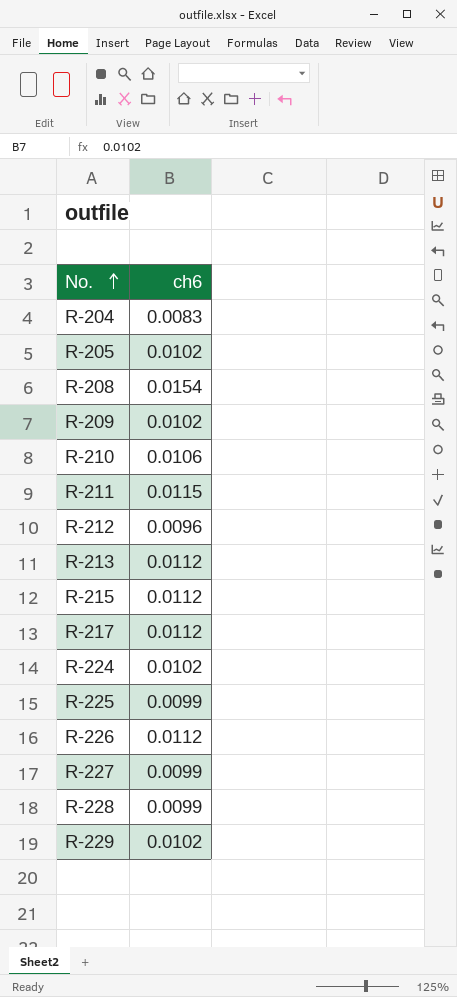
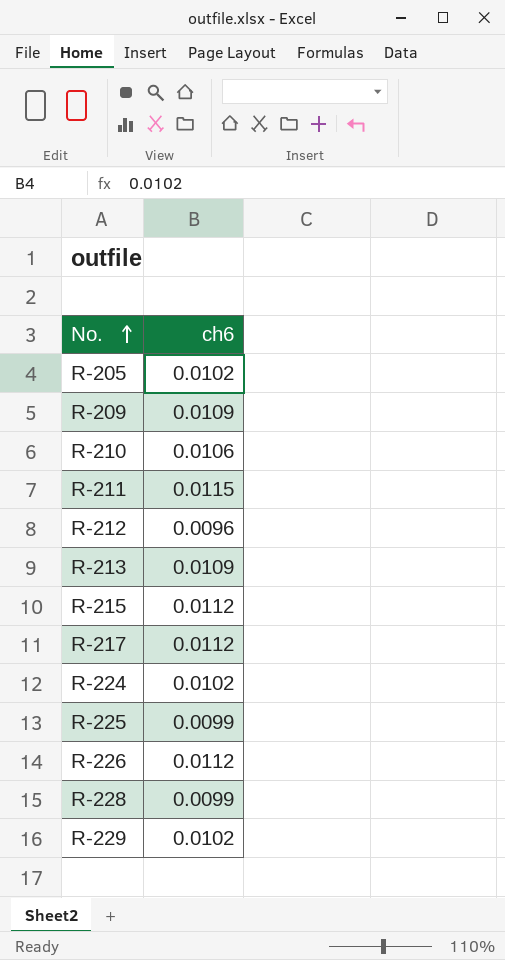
row R-204: 0.0083 -> none
row R-208: 0.0154 -> none
row R-227: 0.0099 -> none
R-209 | ch6: 0.0102 -> 0.0109
R-213 | ch6: 0.0112 -> 0.0109

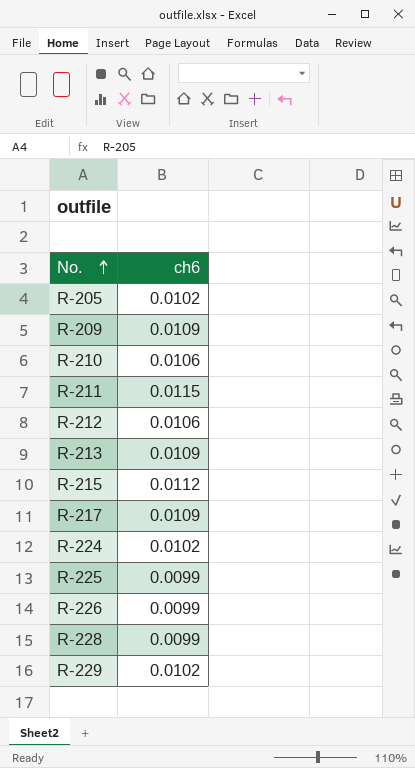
R-212 | ch6: 0.0096 -> 0.0106
R-217 | ch6: 0.0112 -> 0.0109
R-226 | ch6: 0.0112 -> 0.0099

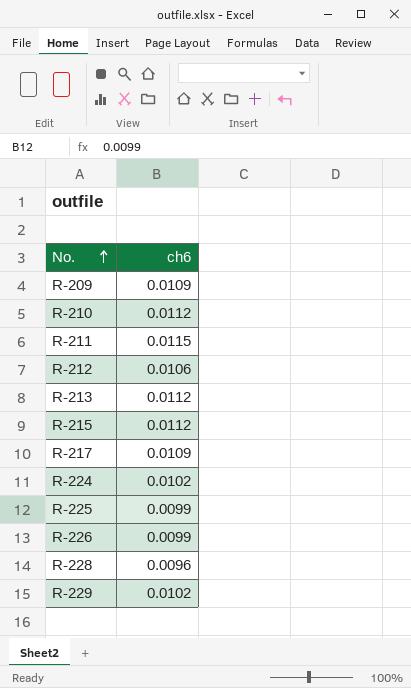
row R-205: 0.0102 -> none
R-210 | ch6: 0.0106 -> 0.0112
R-213 | ch6: 0.0109 -> 0.0112
R-228 | ch6: 0.0099 -> 0.0096

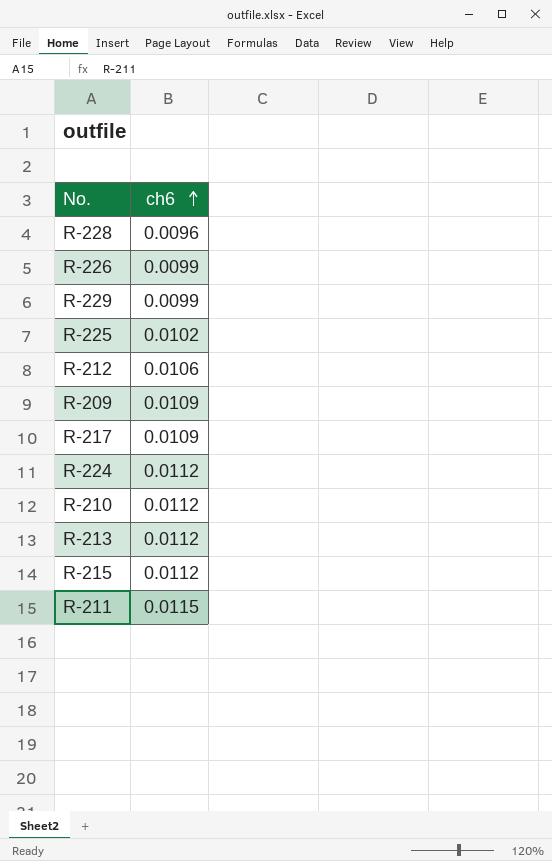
row order: No. ascending -> ch6 ascending
R-229 | ch6: 0.0102 -> 0.0099
R-225 | ch6: 0.0099 -> 0.0102
R-224 | ch6: 0.0102 -> 0.0112

